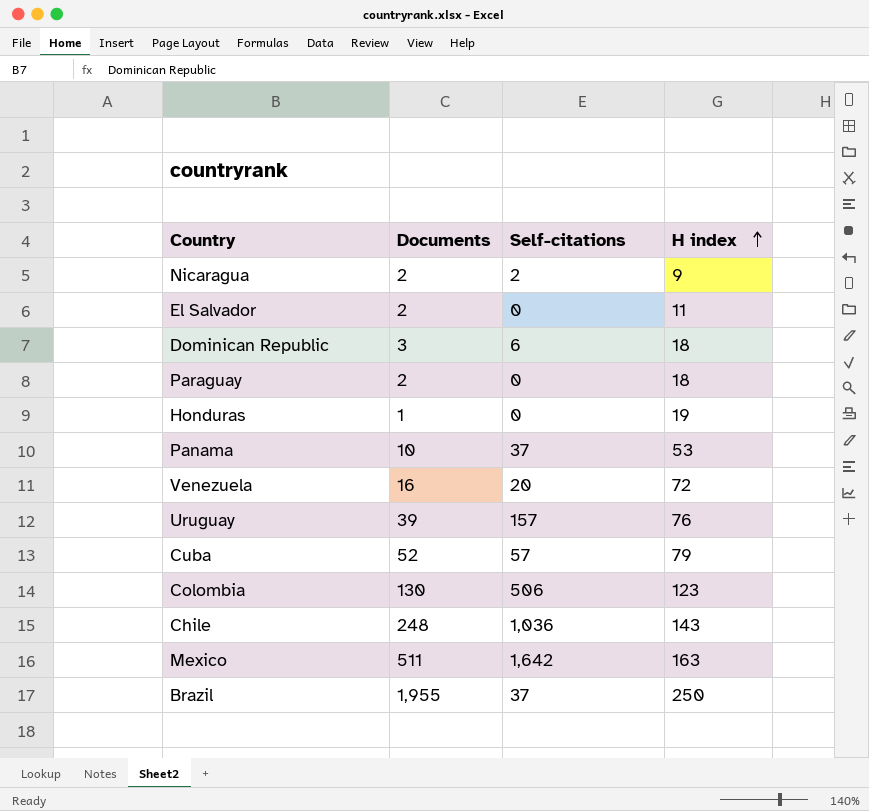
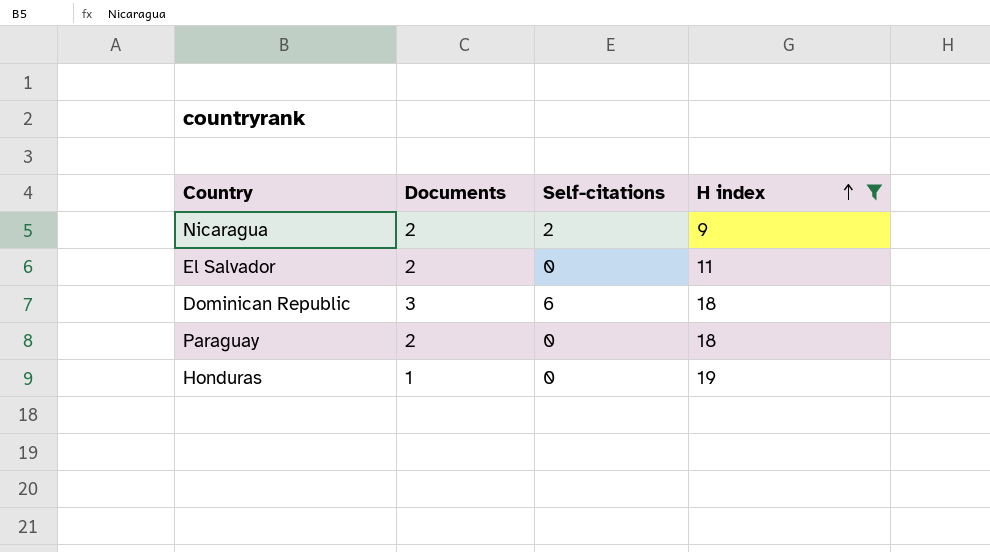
filter: none -> H index <= 19

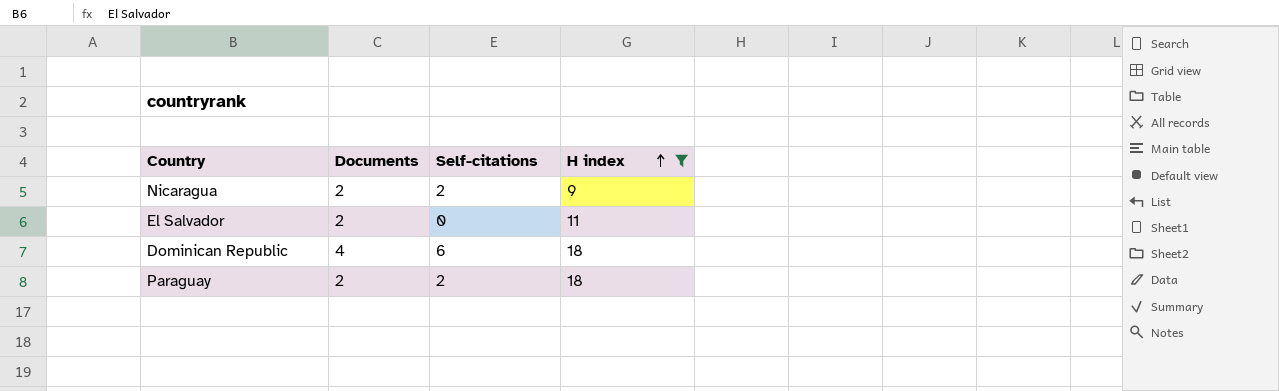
row Honduras: 1 | 0 | 19 -> none
Dominican Republic | Documents: 3 -> 4
Paraguay | Self-citations: 0 -> 2

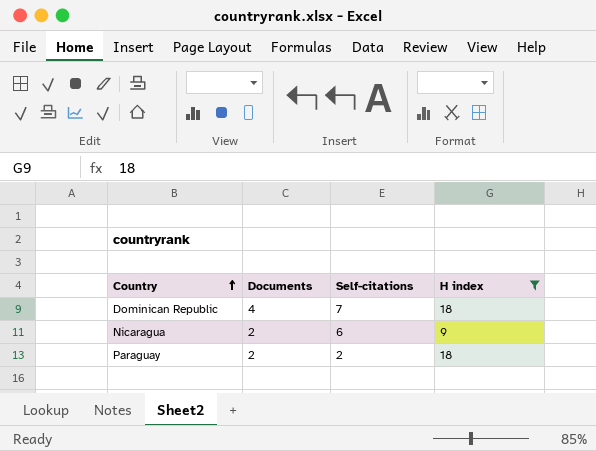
row order: H index ascending -> Country ascending
row El Salvador: 2 | 0 | 11 -> none
Dominican Republic | Self-citations: 6 -> 7
Nicaragua | Self-citations: 2 -> 6

